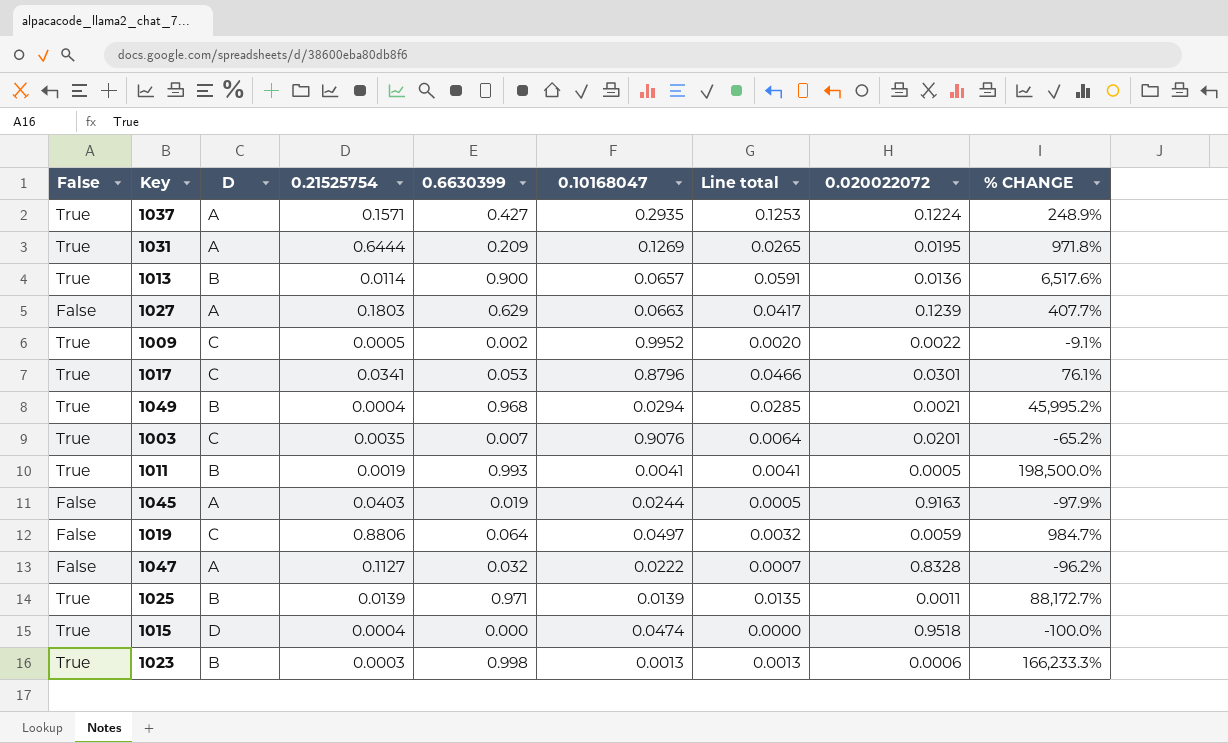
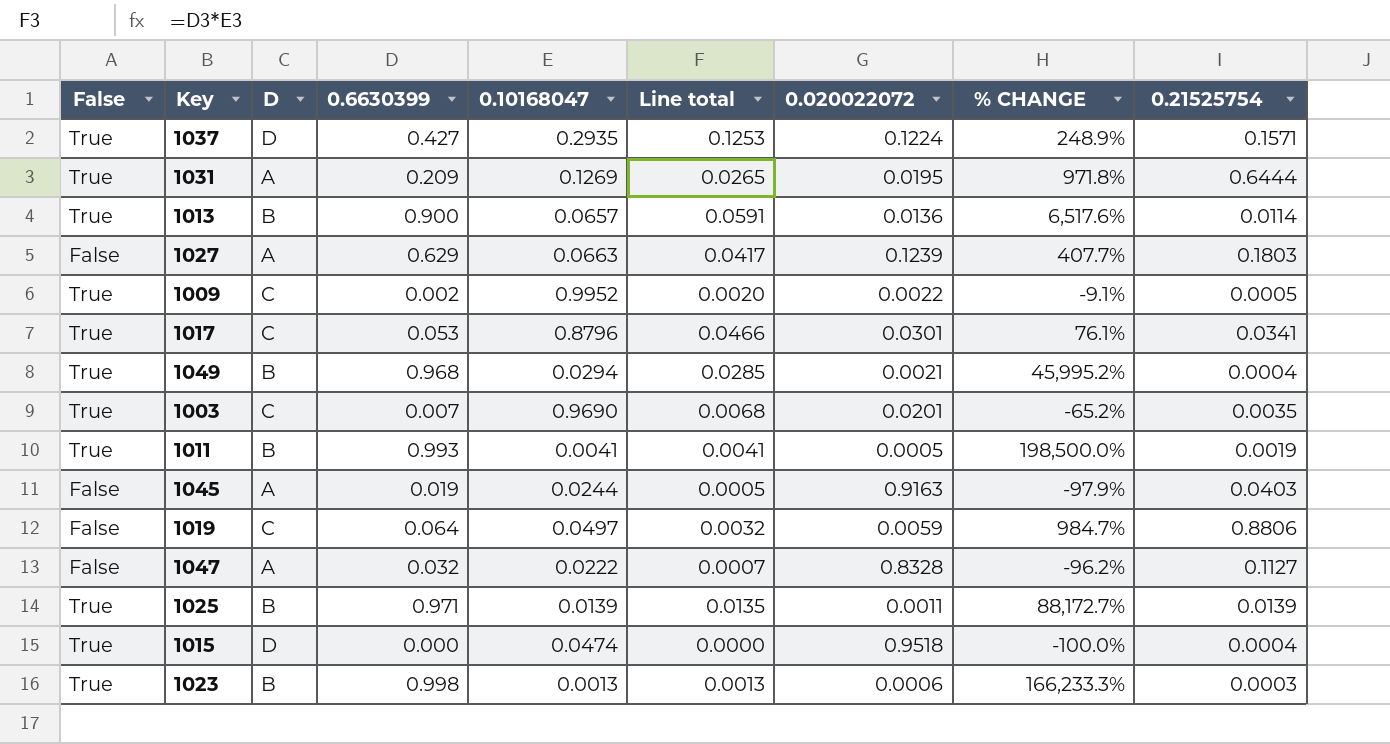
column 0.21525754 | position: 4 -> 9
1037 | D: A -> D
1003 | 0.10168047: 0.9076 -> 0.9690
1003 | Line total: 0.0064 -> 0.0068

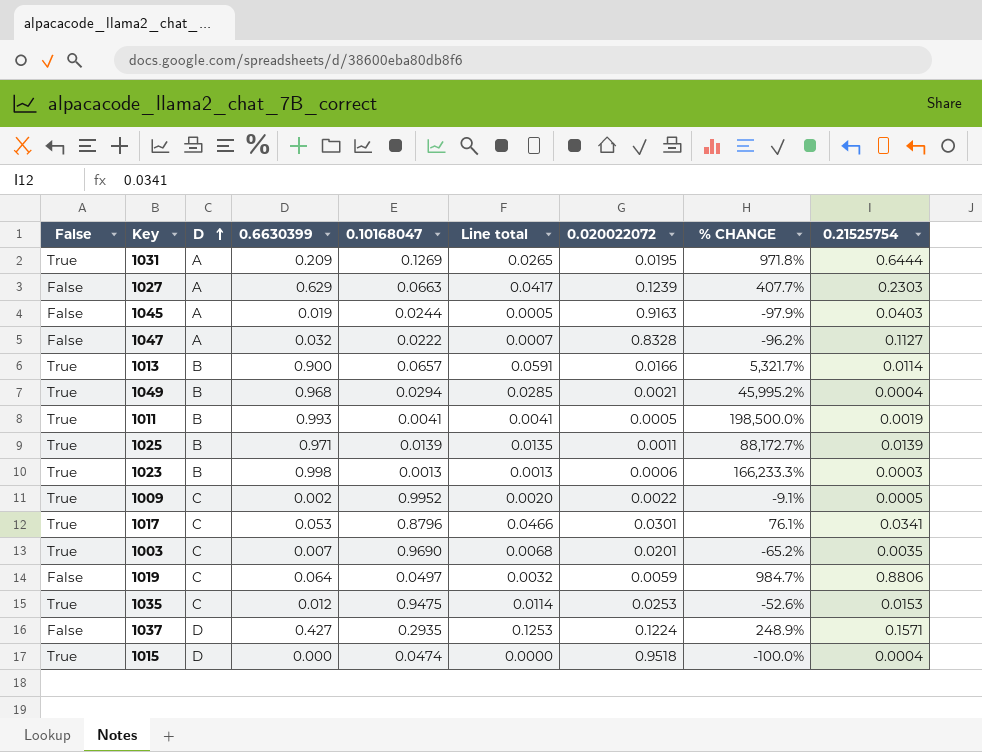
row order: none -> D ascending
1027 | 0.21525754: 0.1803 -> 0.2303
1013 | 0.020022072: 0.0136 -> 0.0166
1013 | % CHANGE: 6,517.6% -> 5,321.7%
row 1035: none -> True | C | 0.012 | 0.9475 | 0.0114 | 0.0253 | -52.6% | 0.0153
1037 | False: True -> False

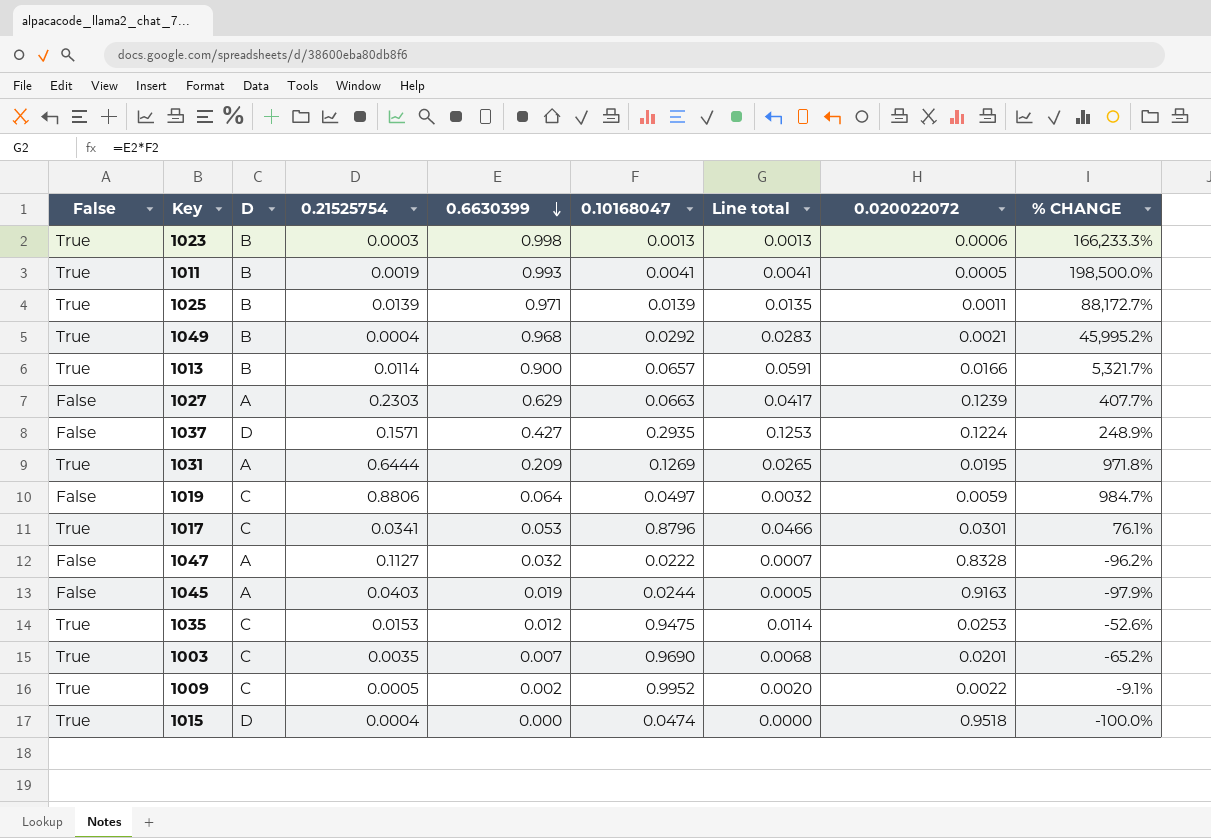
row order: D ascending -> 0.6630399 descending
column 0.21525754 | position: 9 -> 4
1049 | 0.10168047: 0.0294 -> 0.0292
1049 | Line total: 0.0285 -> 0.0283

